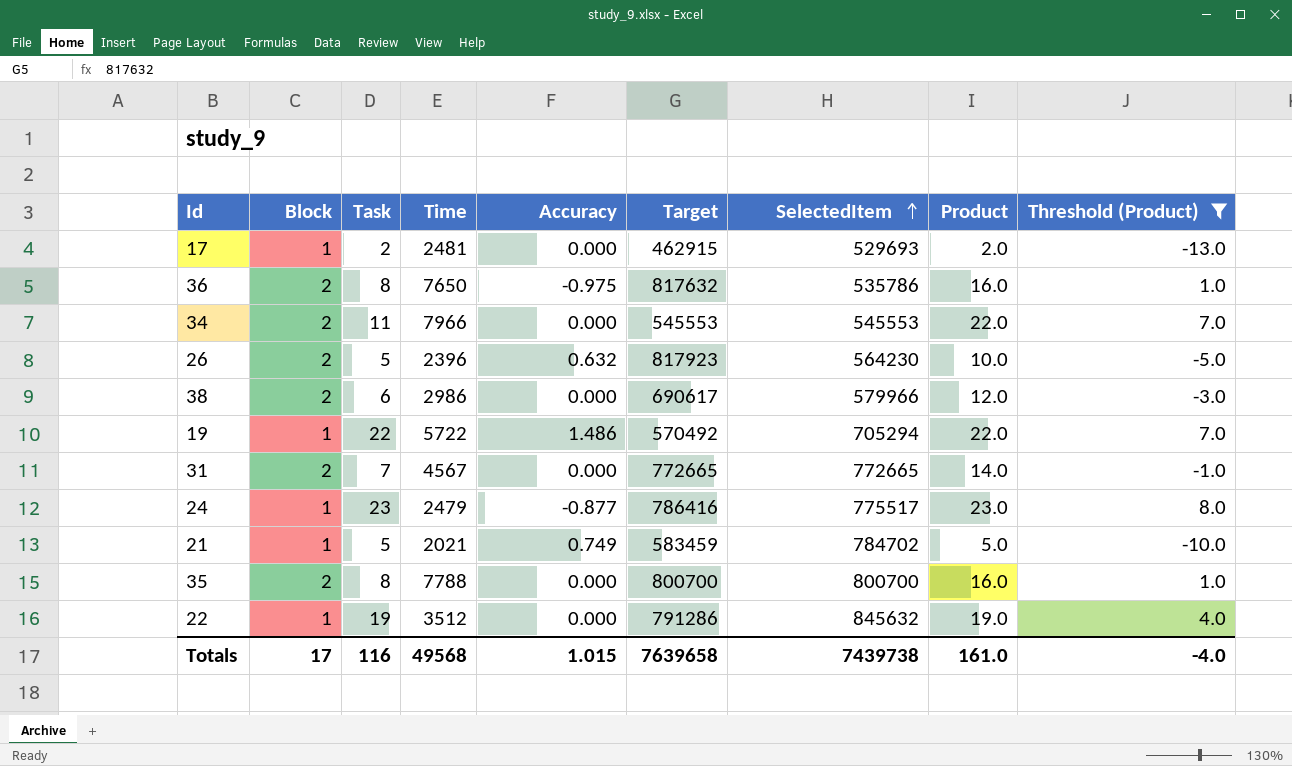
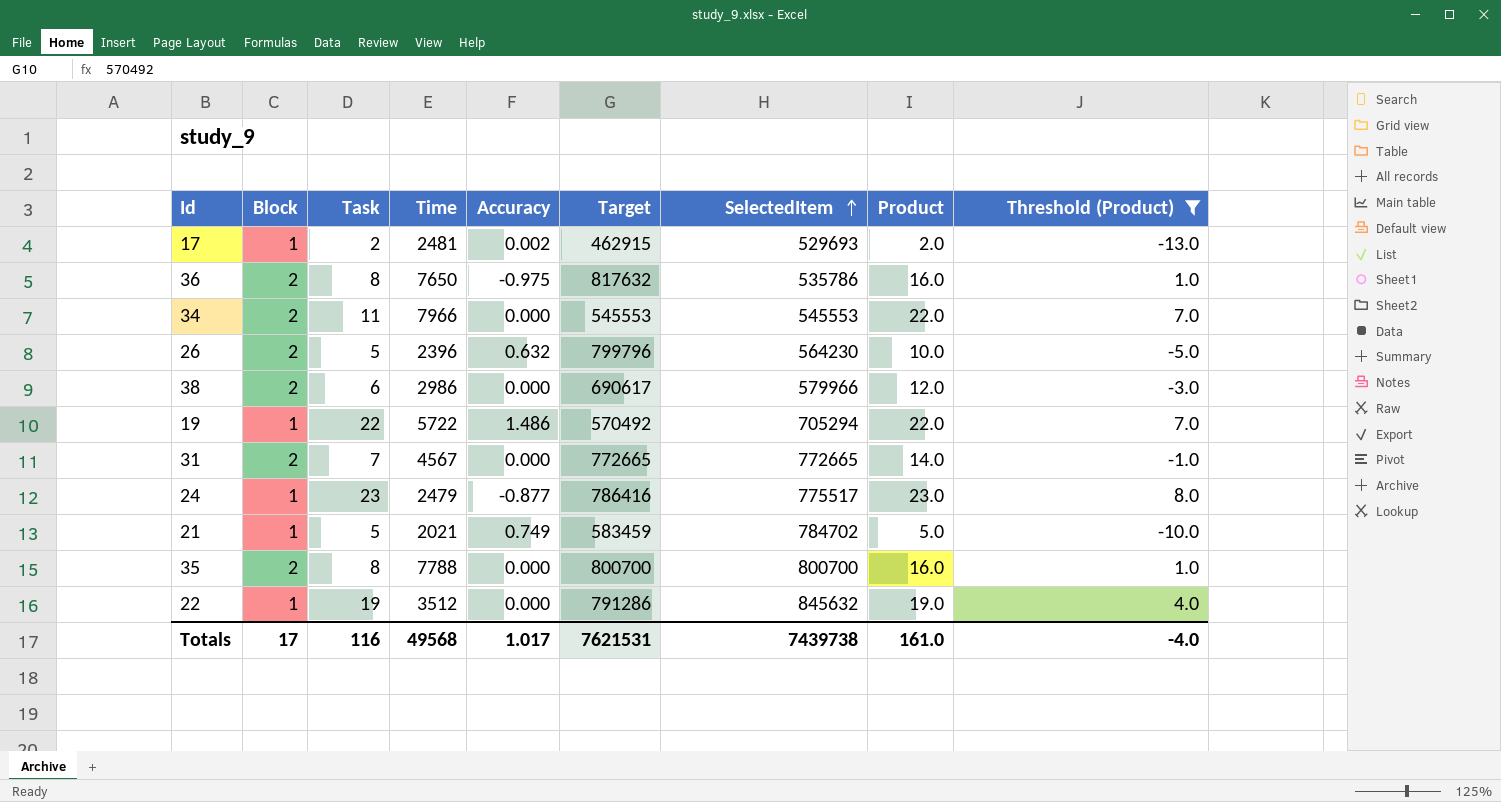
17 | Accuracy: 0.000 -> 0.002
26 | Target: 817923 -> 799796
Totals | Accuracy: 1.015 -> 1.017
Totals | Target: 7639658 -> 7621531

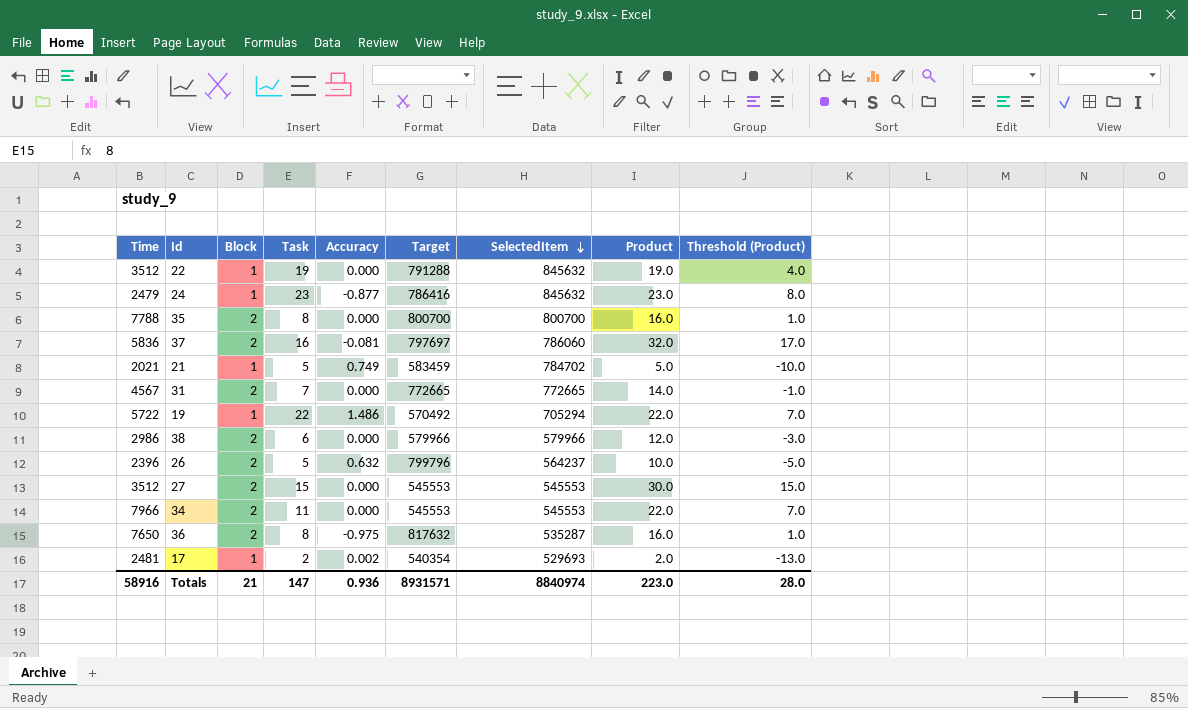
filter: Threshold (Product) <= 8.0 -> none
row order: SelectedItem ascending -> SelectedItem descending
column Time | position: 4 -> 1
22 | Target: 791286 -> 791288
24 | SelectedItem: 775517 -> 845632
38 | Target: 690617 -> 579966
26 | SelectedItem: 564230 -> 564237
36 | SelectedItem: 535786 -> 535287
17 | Target: 462915 -> 540354
Totals | Time: 49568 -> 58916
Totals | Block: 17 -> 21
Totals | Task: 116 -> 147
Totals | Accuracy: 1.017 -> 0.936
Totals | Target: 7621531 -> 8931571
Totals | SelectedItem: 7439738 -> 8840974
Totals | Product: 161.0 -> 223.0
Totals | Threshold (Product): -4.0 -> 28.0

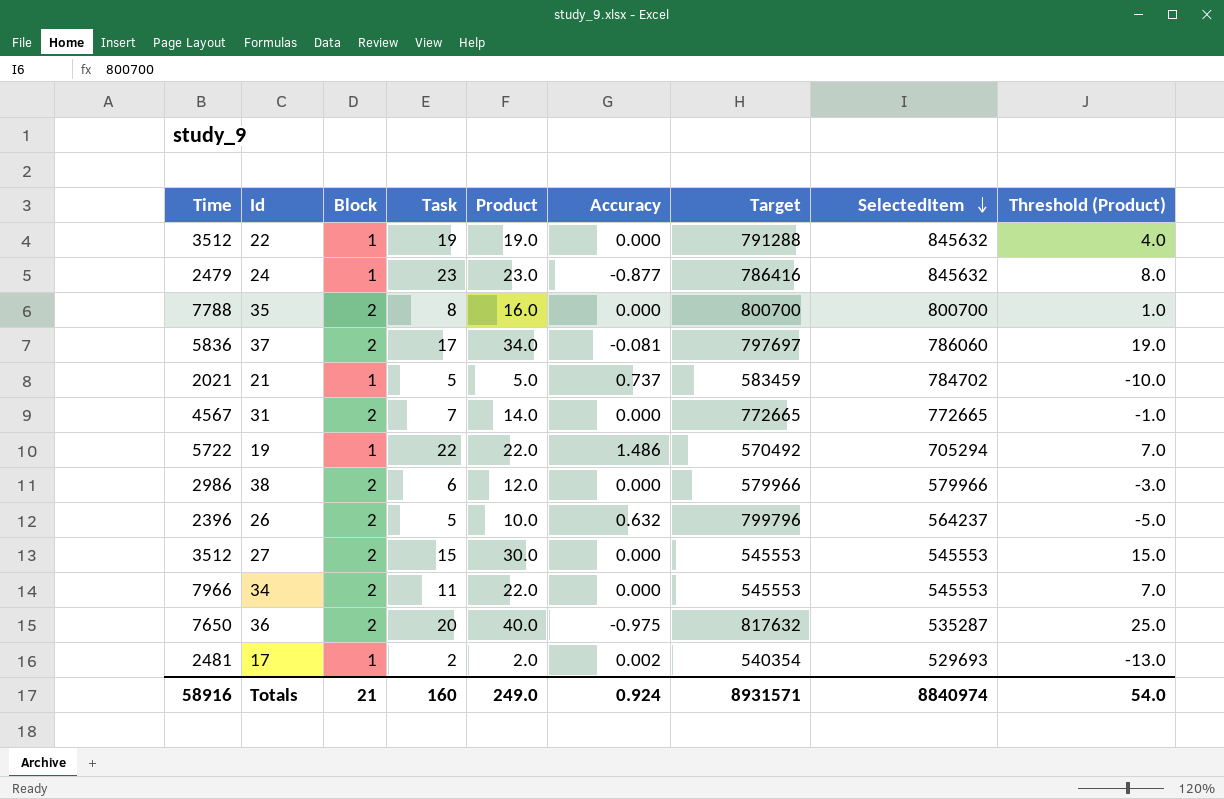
column Product | position: 8 -> 5
37 | Task: 16 -> 17
37 | Product: 32.0 -> 34.0
37 | Threshold (Product): 17.0 -> 19.0
21 | Accuracy: 0.749 -> 0.737
36 | Task: 8 -> 20
36 | Product: 16.0 -> 40.0
36 | Threshold (Product): 1.0 -> 25.0
Totals | Task: 147 -> 160
Totals | Product: 223.0 -> 249.0
Totals | Accuracy: 0.936 -> 0.924
Totals | Threshold (Product): 28.0 -> 54.0

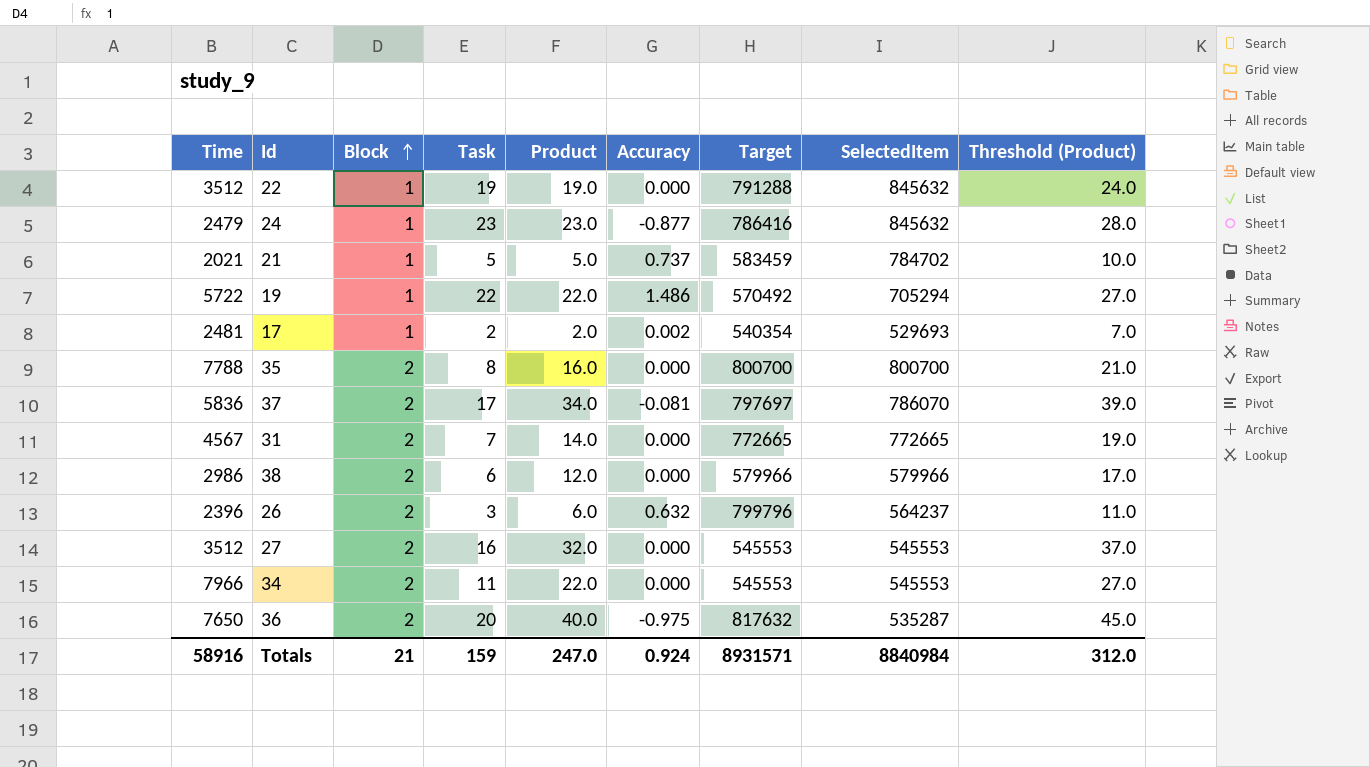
row order: SelectedItem descending -> Block ascending
column Threshold (Product) | formula: [Product] - 15 -> [Product] + 5
37 | SelectedItem: 786060 -> 786070
26 | Task: 5 -> 3
26 | Product: 10.0 -> 6.0
27 | Task: 15 -> 16
27 | Product: 30.0 -> 32.0
Totals | Task: 160 -> 159
Totals | Product: 249.0 -> 247.0
Totals | SelectedItem: 8840974 -> 8840984
Totals | Threshold (Product): 54.0 -> 312.0

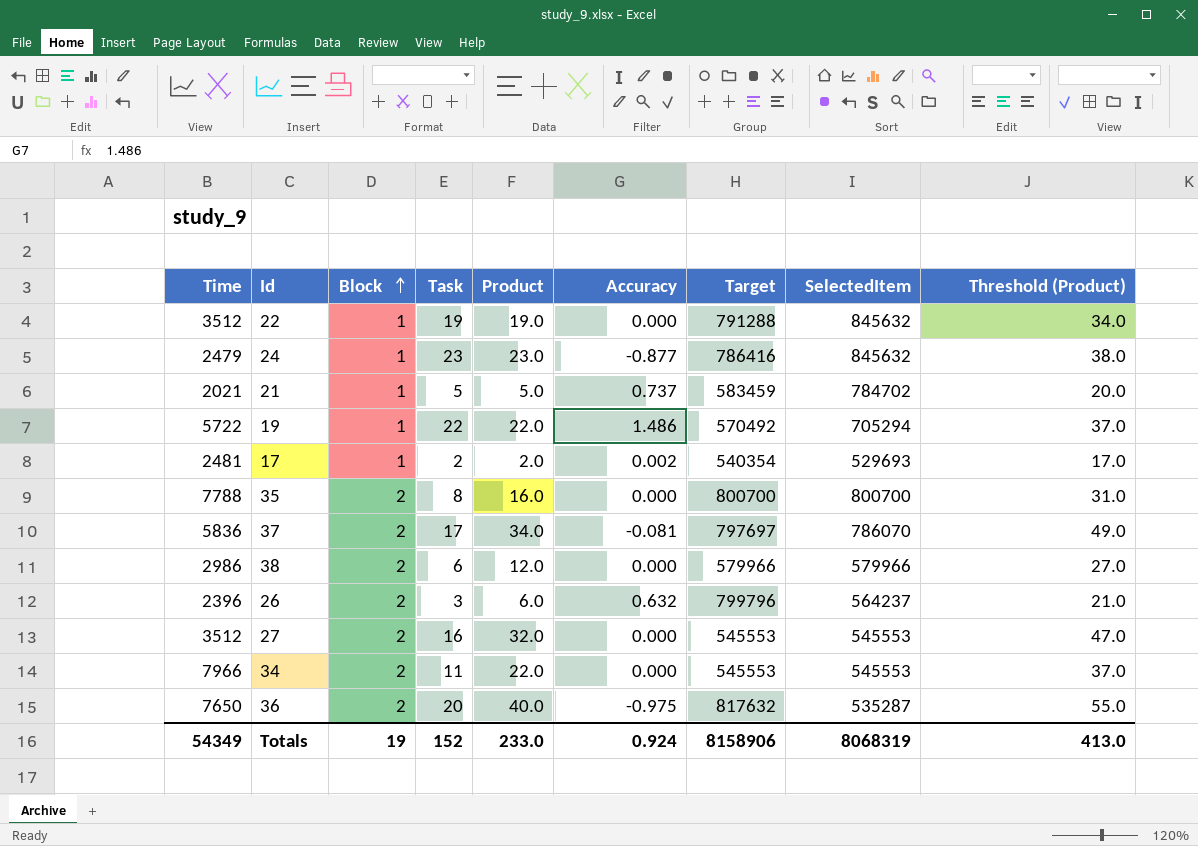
column Threshold (Product) | formula: [Product] + 5 -> [Product] + 15
row 31: 4567 | 2 | 7 | 14.0 | 0.000 | 772665 | 772665 | 19.0 -> none
Totals | Time: 58916 -> 54349
Totals | Block: 21 -> 19
Totals | Task: 159 -> 152
Totals | Product: 247.0 -> 233.0
Totals | Target: 8931571 -> 8158906
Totals | SelectedItem: 8840984 -> 8068319
Totals | Threshold (Product): 312.0 -> 413.0

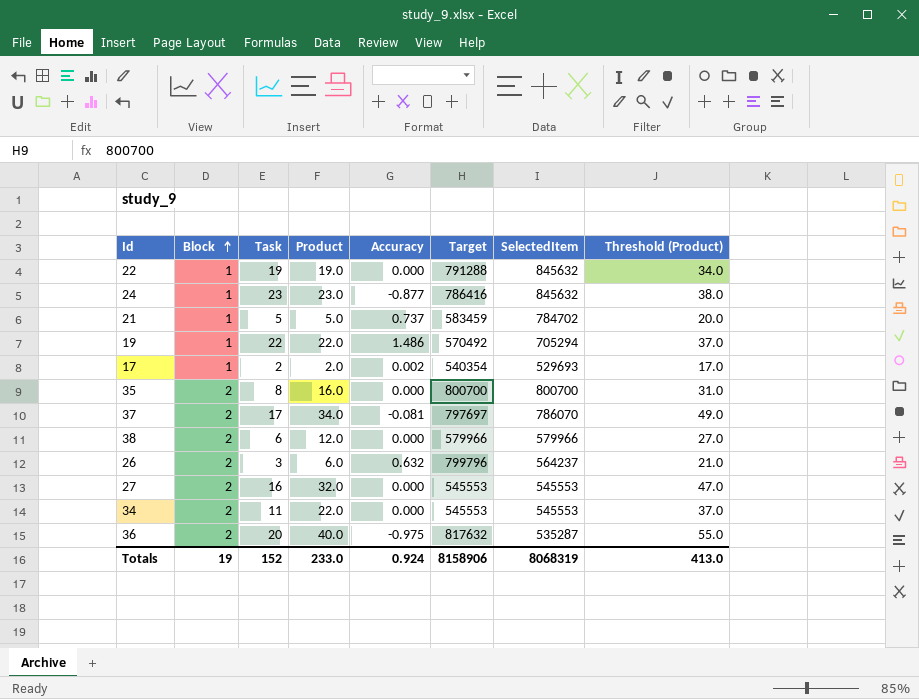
column Time | position: 1 -> none

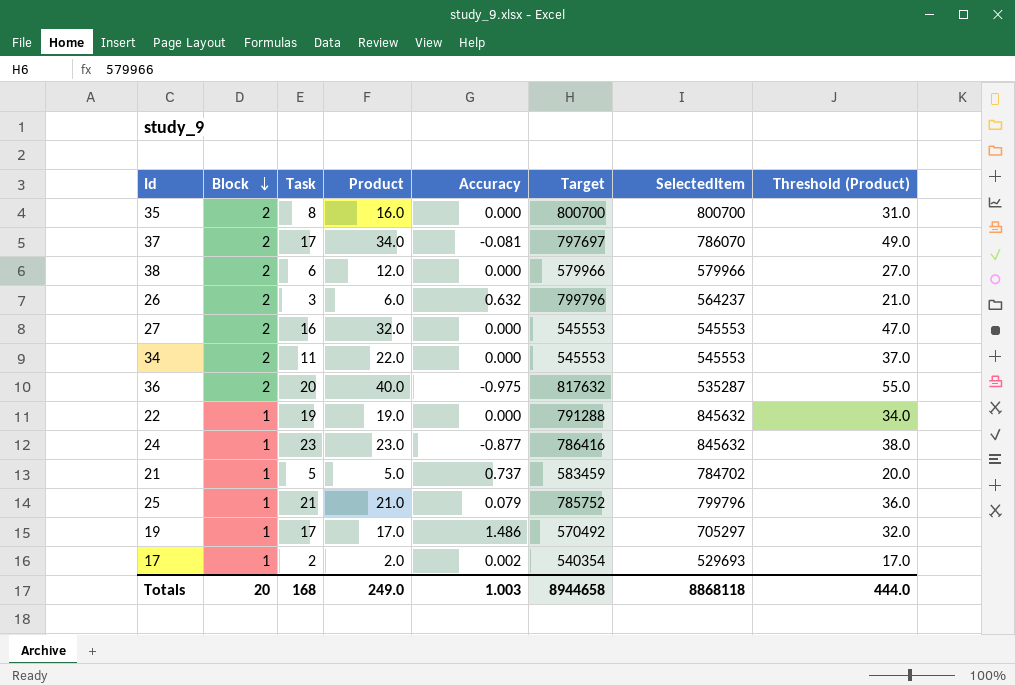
row order: Block ascending -> Block descending
row 25: none -> 1 | 21 | 21.0 | 0.079 | 785752 | 799796 | 36.0
19 | Task: 22 -> 17
19 | Product: 22.0 -> 17.0
19 | SelectedItem: 705294 -> 705297
19 | Threshold (Product): 37.0 -> 32.0
Totals | Block: 19 -> 20
Totals | Task: 152 -> 168
Totals | Product: 233.0 -> 249.0
Totals | Accuracy: 0.924 -> 1.003
Totals | Target: 8158906 -> 8944658
Totals | SelectedItem: 8068319 -> 8868118
Totals | Threshold (Product): 413.0 -> 444.0

